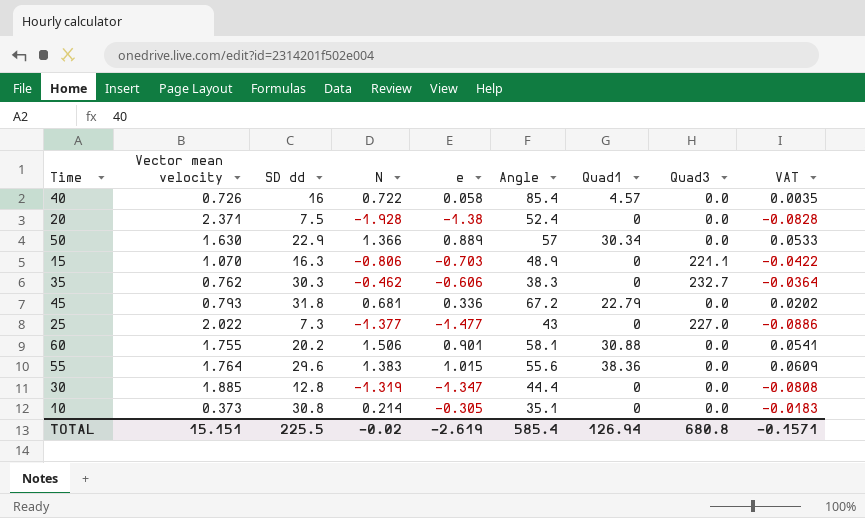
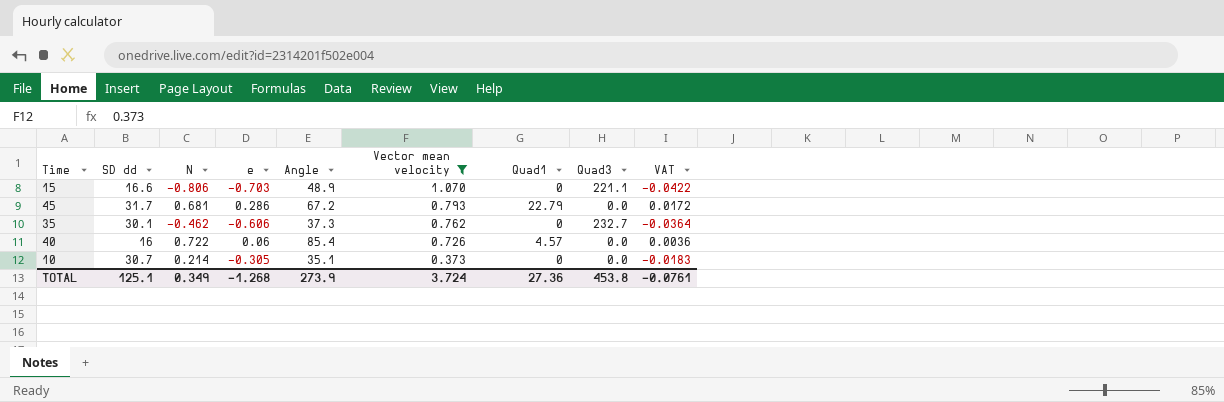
filter: none -> Vector mean velocity <= 1.070
row order: none -> Vector mean velocity descending
column Vector mean velocity | position: 2 -> 6
15 | SD dd: 16.3 -> 16.6
45 | SD dd: 31.8 -> 31.7
45 | e: 0.336 -> 0.286
45 | VAT: 0.0202 -> 0.0172
35 | SD dd: 30.3 -> 30.1
35 | Angle: 38.3 -> 37.3
40 | e: 0.058 -> 0.06
40 | VAT: 0.0035 -> 0.0036
10 | SD dd: 30.8 -> 30.7
TOTAL | SD dd: 225.5 -> 125.1
TOTAL | N: -0.02 -> 0.349
TOTAL | e: -2.619 -> -1.268
TOTAL | Angle: 585.4 -> 273.9
TOTAL | Vector mean velocity: 15.151 -> 3.724
TOTAL | Quad1: 126.94 -> 27.36
TOTAL | Quad3: 680.8 -> 453.8
TOTAL | VAT: -0.1571 -> -0.0761

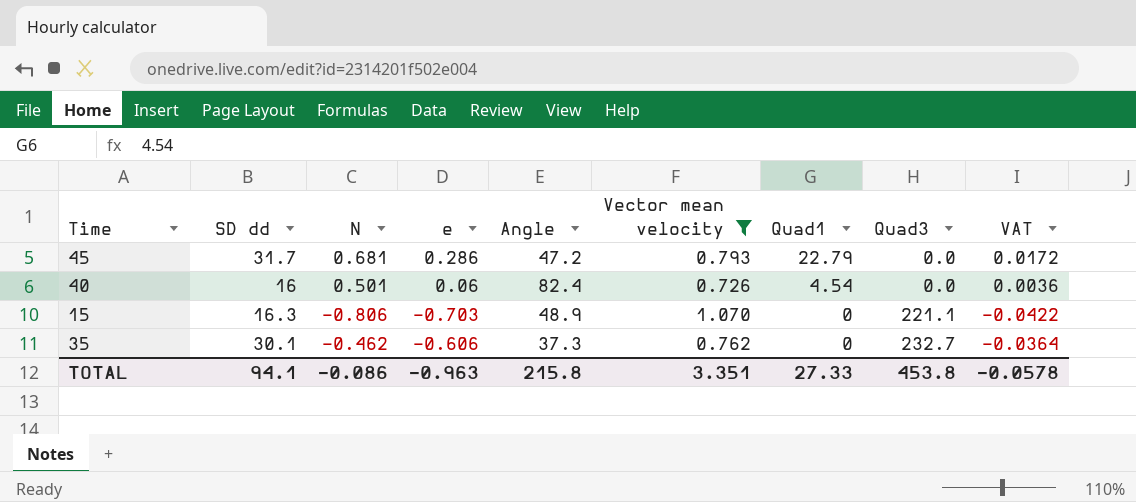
row order: Vector mean velocity descending -> Quad1 descending
row 10: 30.7 | 0.214 | -0.305 | 35.1 | 0.373 | 0 | 0.0 | -0.0183 -> none
45 | Angle: 67.2 -> 47.2
40 | N: 0.722 -> 0.501
40 | Angle: 85.4 -> 82.4
40 | Quad1: 4.57 -> 4.54
15 | SD dd: 16.6 -> 16.3
TOTAL | SD dd: 125.1 -> 94.1
TOTAL | N: 0.349 -> -0.086
TOTAL | e: -1.268 -> -0.963
TOTAL | Angle: 273.9 -> 215.8
TOTAL | Vector mean velocity: 3.724 -> 3.351
TOTAL | Quad1: 27.36 -> 27.33
TOTAL | VAT: -0.0761 -> -0.0578

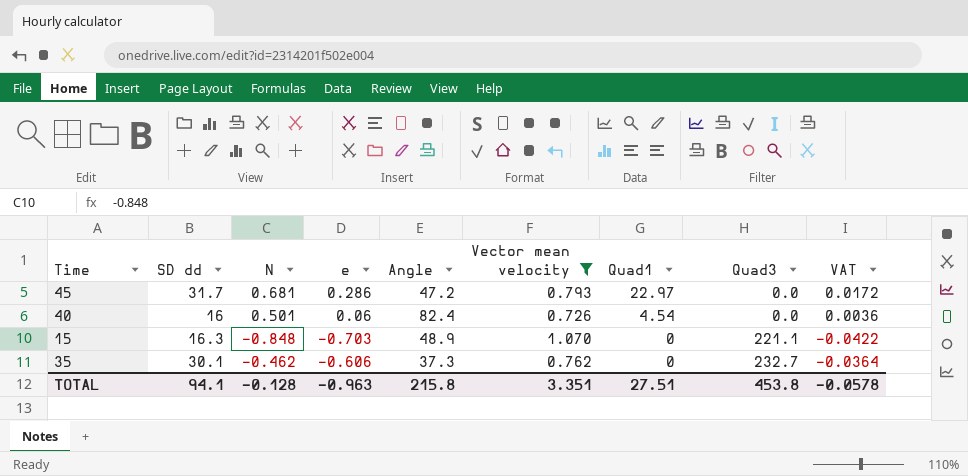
45 | Quad1: 22.79 -> 22.97
15 | N: -0.806 -> -0.848
TOTAL | N: -0.086 -> -0.128
TOTAL | Quad1: 27.33 -> 27.51

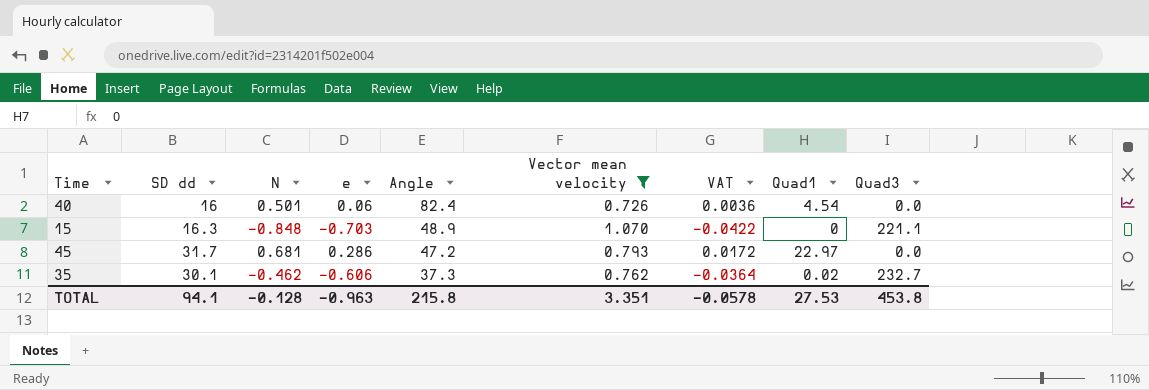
row order: Quad1 descending -> Angle descending
column VAT | position: 9 -> 7
35 | Quad1: 0 -> 0.02
TOTAL | Quad1: 27.51 -> 27.53

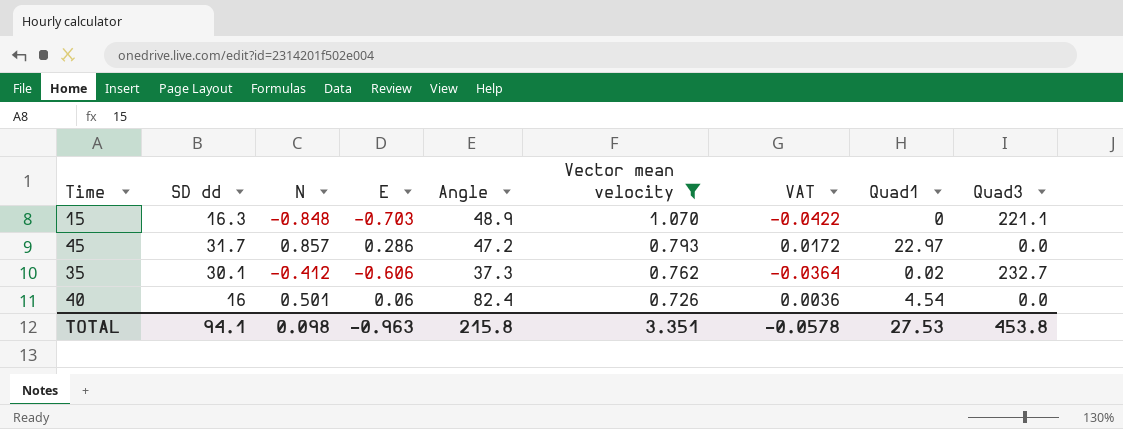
row order: Angle descending -> Vector mean velocity descending
column name: e -> E
45 | N: 0.681 -> 0.857
35 | N: -0.462 -> -0.412
TOTAL | N: -0.128 -> 0.098

